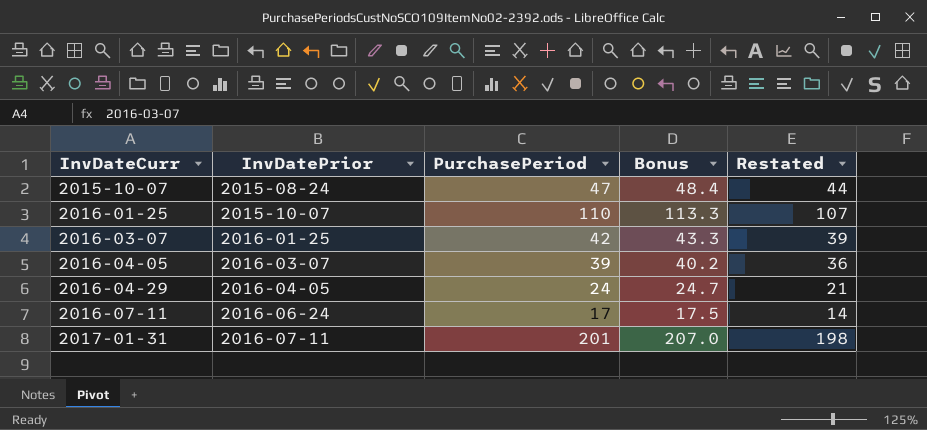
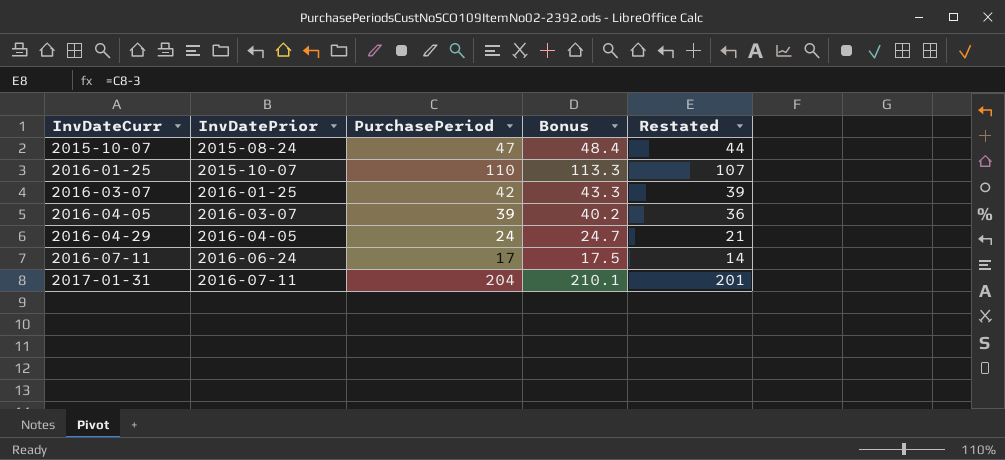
2017-01-31 | PurchasePeriod: 201 -> 204
2017-01-31 | Bonus: 207.0 -> 210.1
2017-01-31 | Restated: 198 -> 201

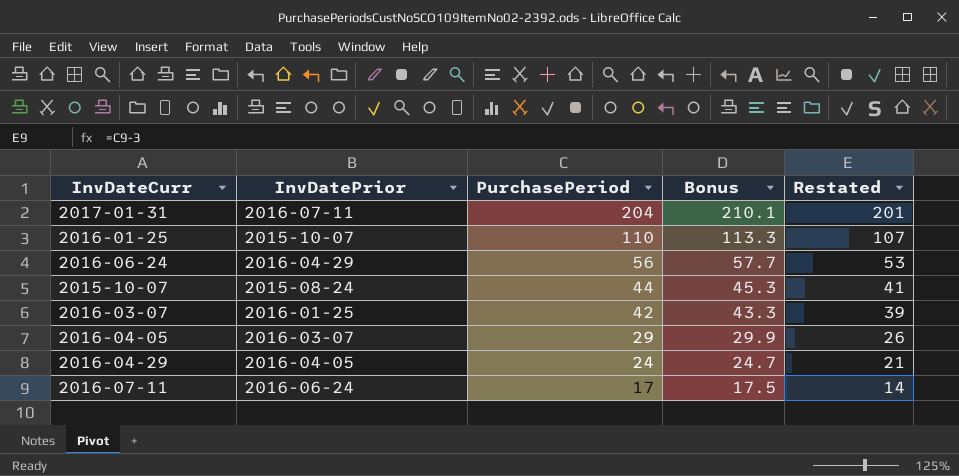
row order: InvDateCurr ascending -> PurchasePeriod descending
row 2016-06-24: none -> 2016-04-29 | 56 | 57.7 | 53
2015-10-07 | PurchasePeriod: 47 -> 44
2015-10-07 | Bonus: 48.4 -> 45.3
2015-10-07 | Restated: 44 -> 41
2016-04-05 | PurchasePeriod: 39 -> 29
2016-04-05 | Bonus: 40.2 -> 29.9
2016-04-05 | Restated: 36 -> 26

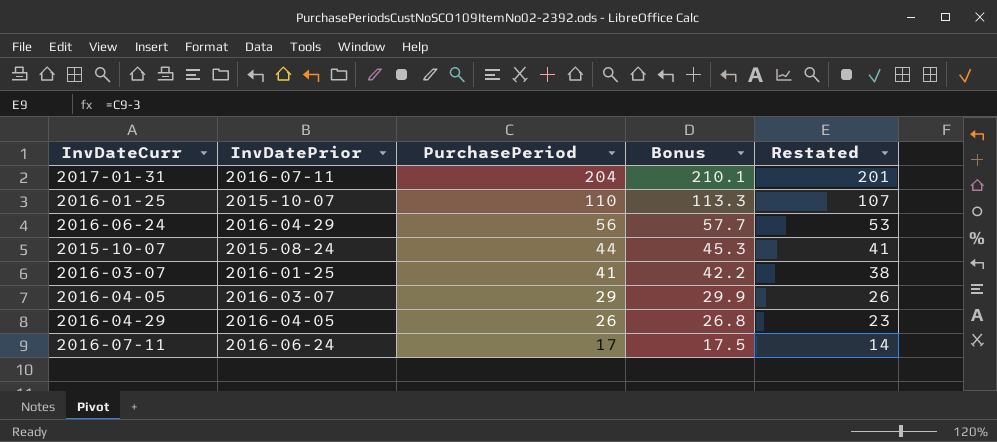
2016-03-07 | PurchasePeriod: 42 -> 41
2016-03-07 | Bonus: 43.3 -> 42.2
2016-03-07 | Restated: 39 -> 38
2016-04-29 | PurchasePeriod: 24 -> 26
2016-04-29 | Bonus: 24.7 -> 26.8
2016-04-29 | Restated: 21 -> 23

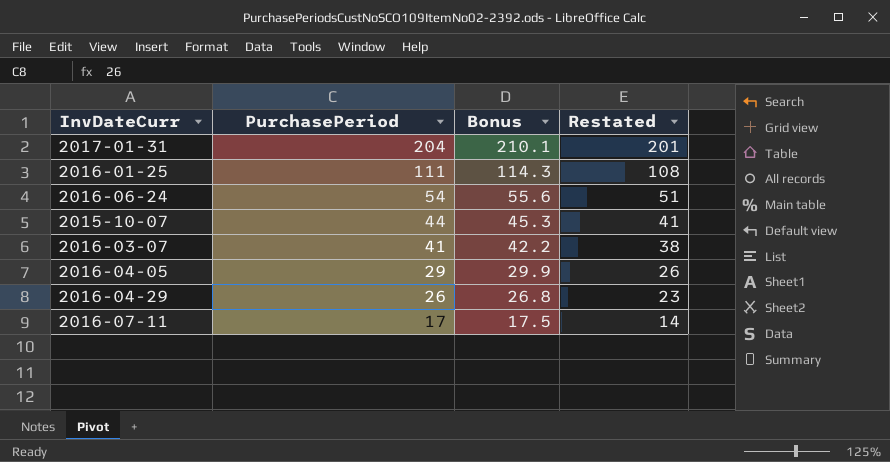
column InvDatePrior | position: 2 -> none
2016-01-25 | PurchasePeriod: 110 -> 111
2016-01-25 | Bonus: 113.3 -> 114.3
2016-01-25 | Restated: 107 -> 108
2016-06-24 | PurchasePeriod: 56 -> 54
2016-06-24 | Bonus: 57.7 -> 55.6
2016-06-24 | Restated: 53 -> 51

